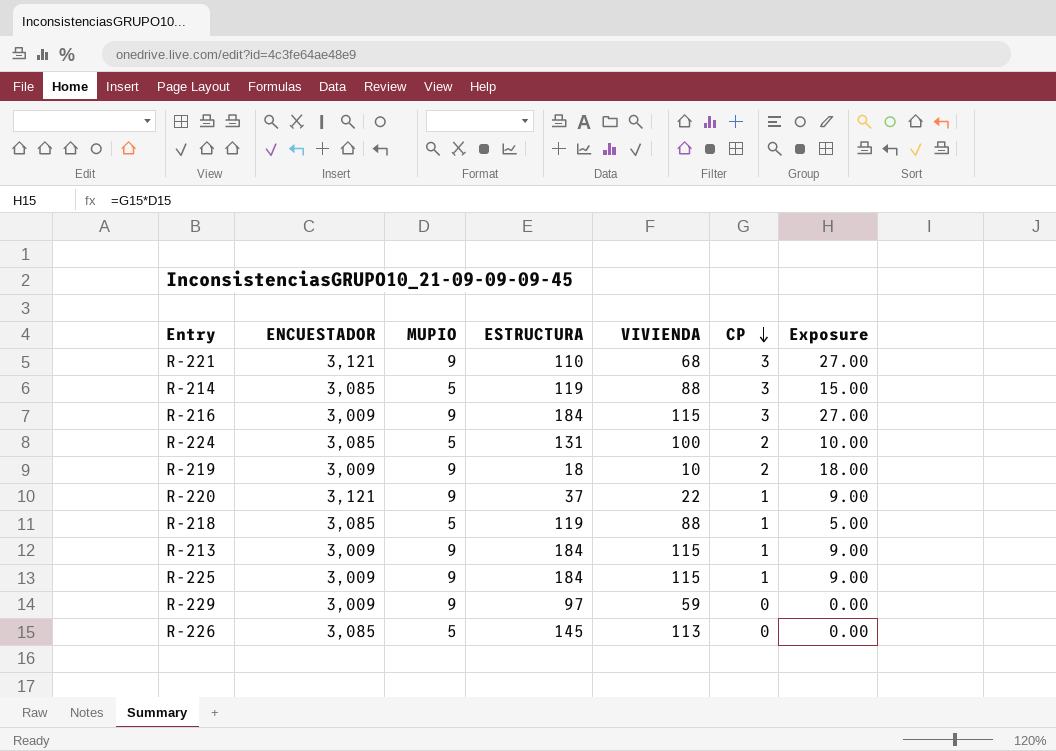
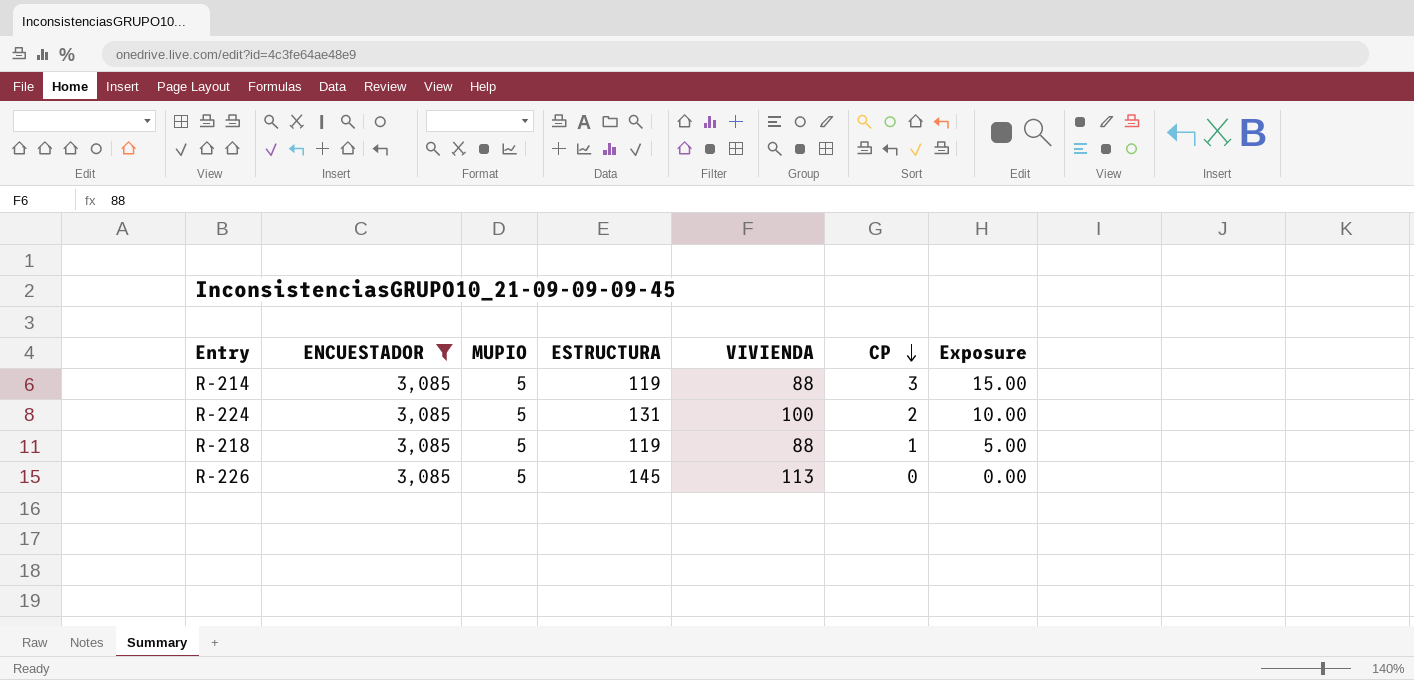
filter: none -> ENCUESTADOR = 3,085

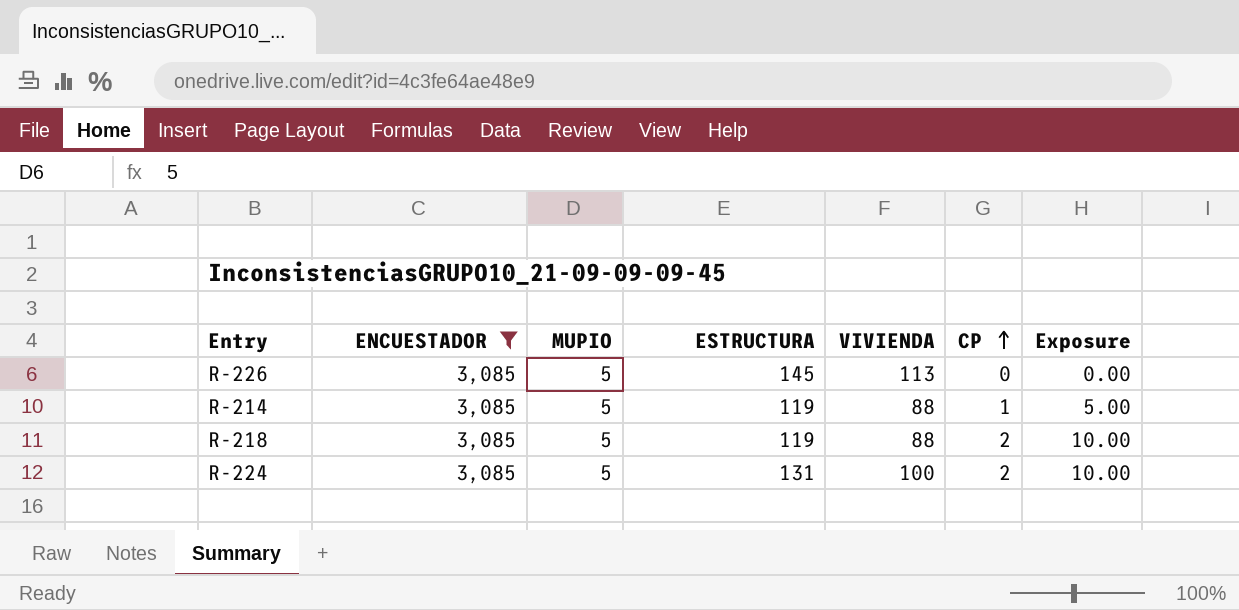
row order: CP descending -> CP ascending
R-214 | CP: 3 -> 1
R-214 | Exposure: 15.00 -> 5.00
R-218 | CP: 1 -> 2
R-218 | Exposure: 5.00 -> 10.00

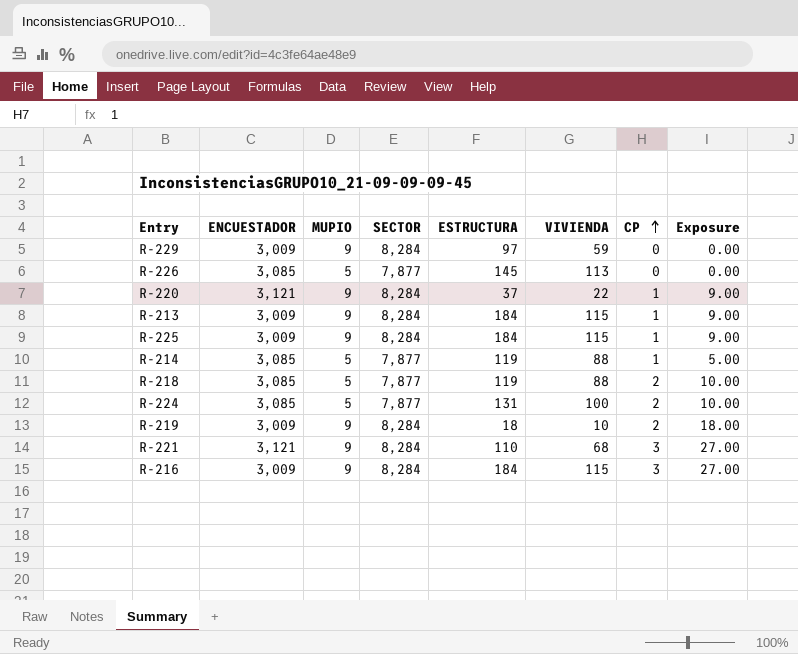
filter: ENCUESTADOR = 3,085 -> none
column SECTOR | position: none -> 4

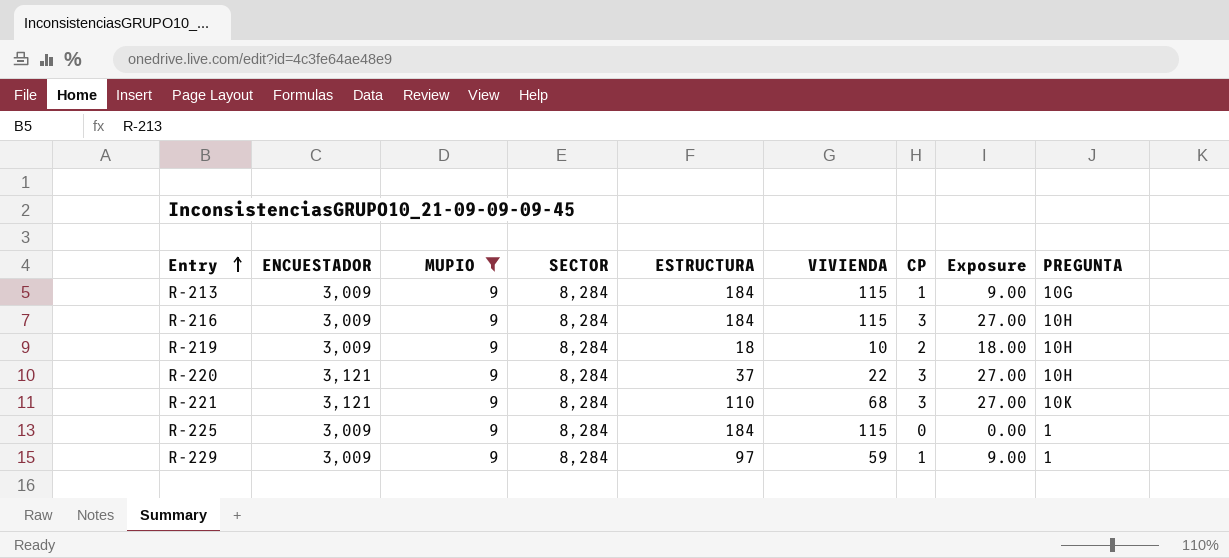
filter: none -> MUPIO = 9
row order: CP ascending -> Entry ascending
column PREGUNTA | position: none -> 9
R-220 | CP: 1 -> 3
R-220 | Exposure: 9.00 -> 27.00
R-225 | CP: 1 -> 0
R-225 | Exposure: 9.00 -> 0.00
R-229 | CP: 0 -> 1
R-229 | Exposure: 0.00 -> 9.00

